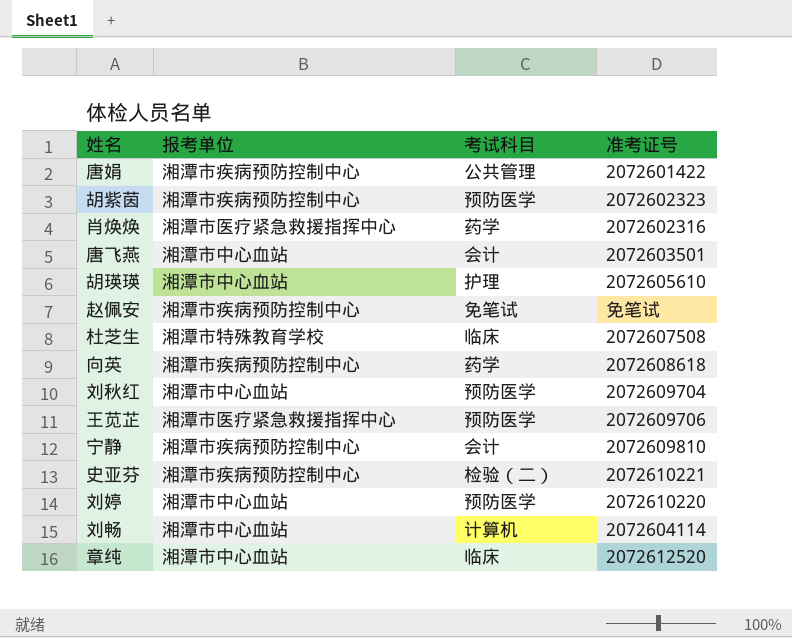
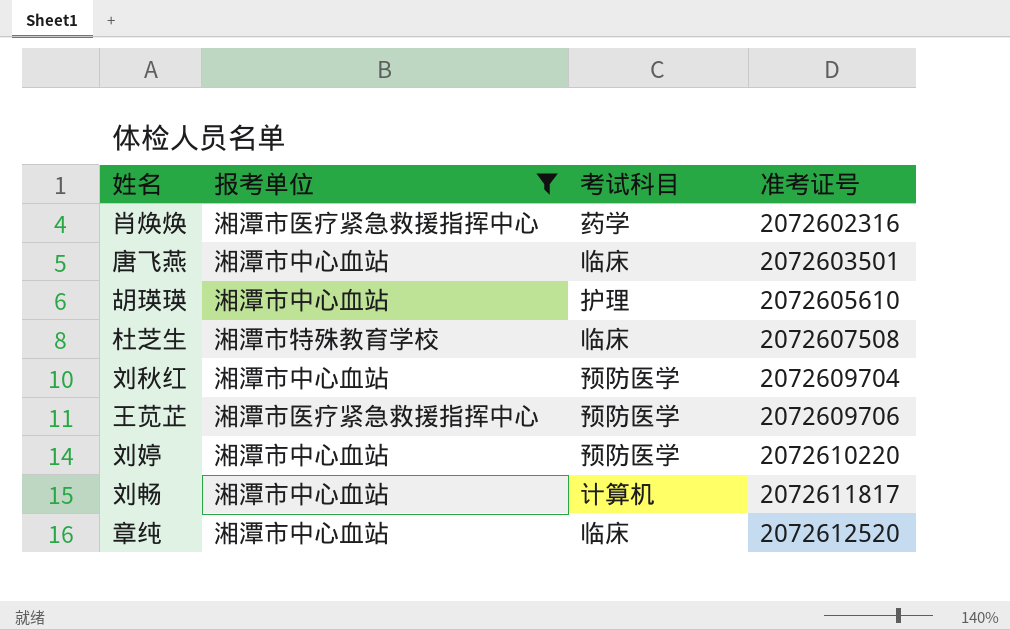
filter: none -> 报考单位 != 湘潭市疾病预防控制中心
唐飞燕 | 考试科目: 会计 -> 临床
刘畅 | 准考证号: 2072604114 -> 2072611817

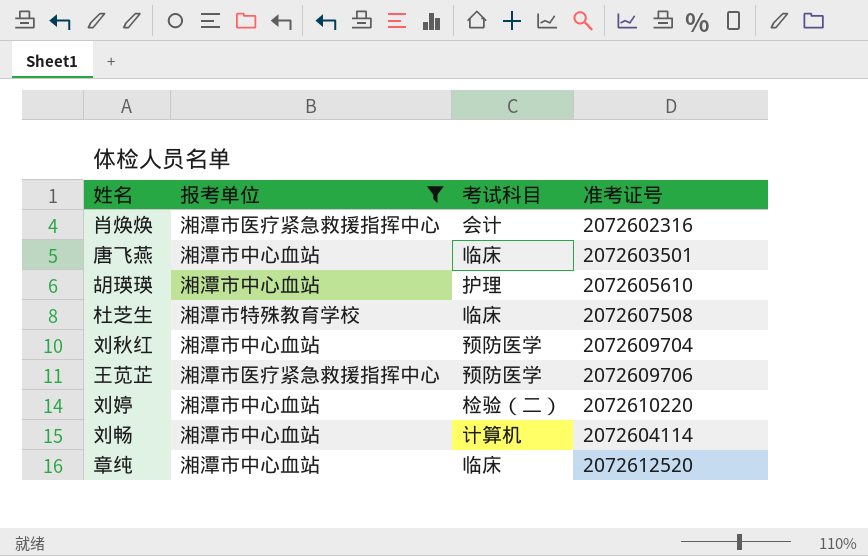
肖焕焕 | 考试科目: 药学 -> 会计
刘婷 | 考试科目: 预防医学 -> 检验（二）
刘畅 | 准考证号: 2072611817 -> 2072604114

